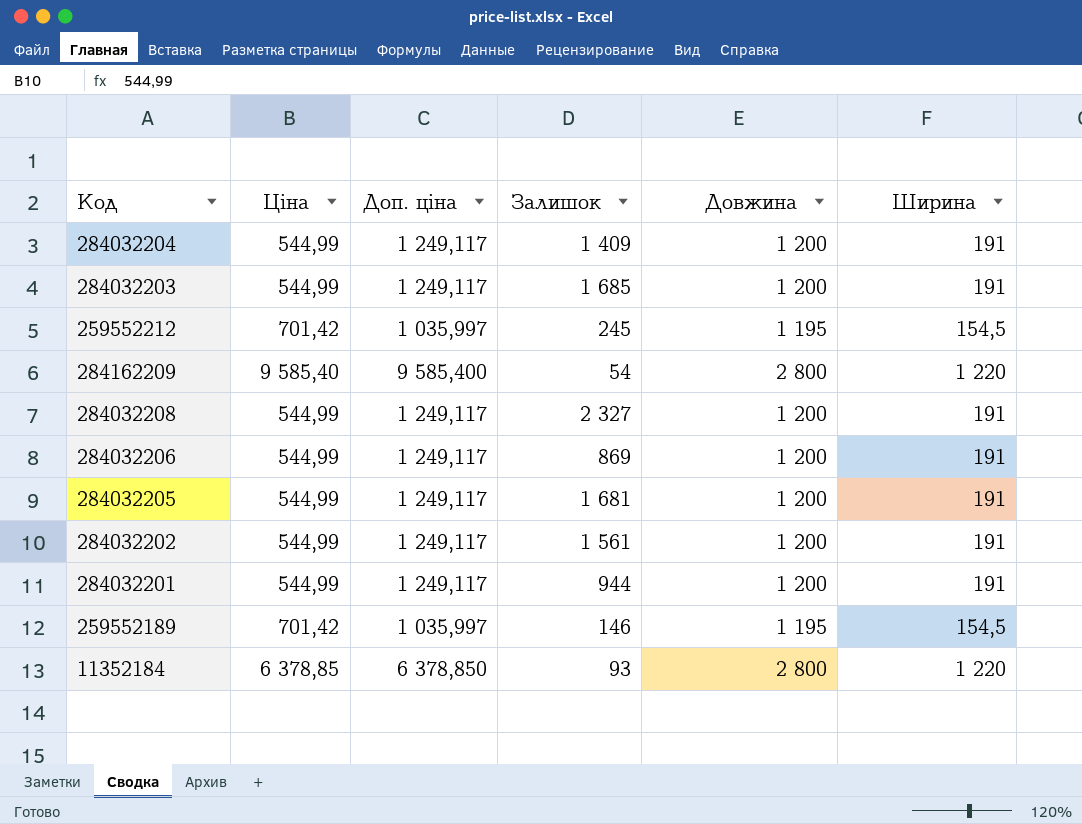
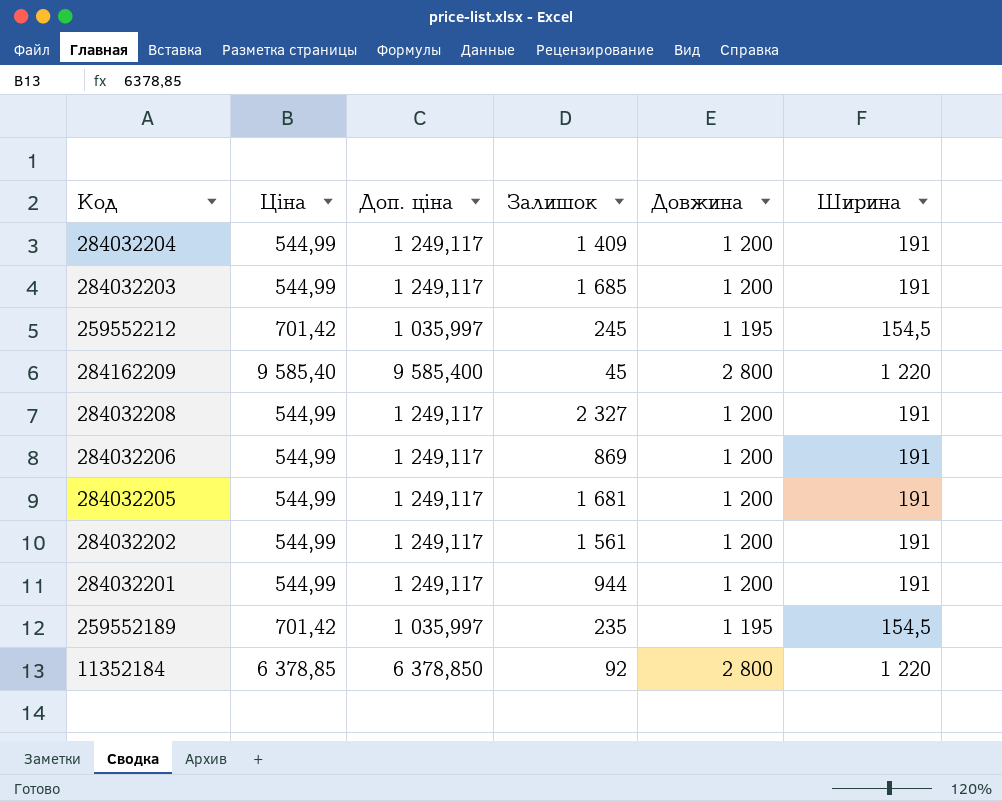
284162209 | Залишок: 54 -> 45
259552189 | Залишок: 146 -> 235
11352184 | Залишок: 93 -> 92

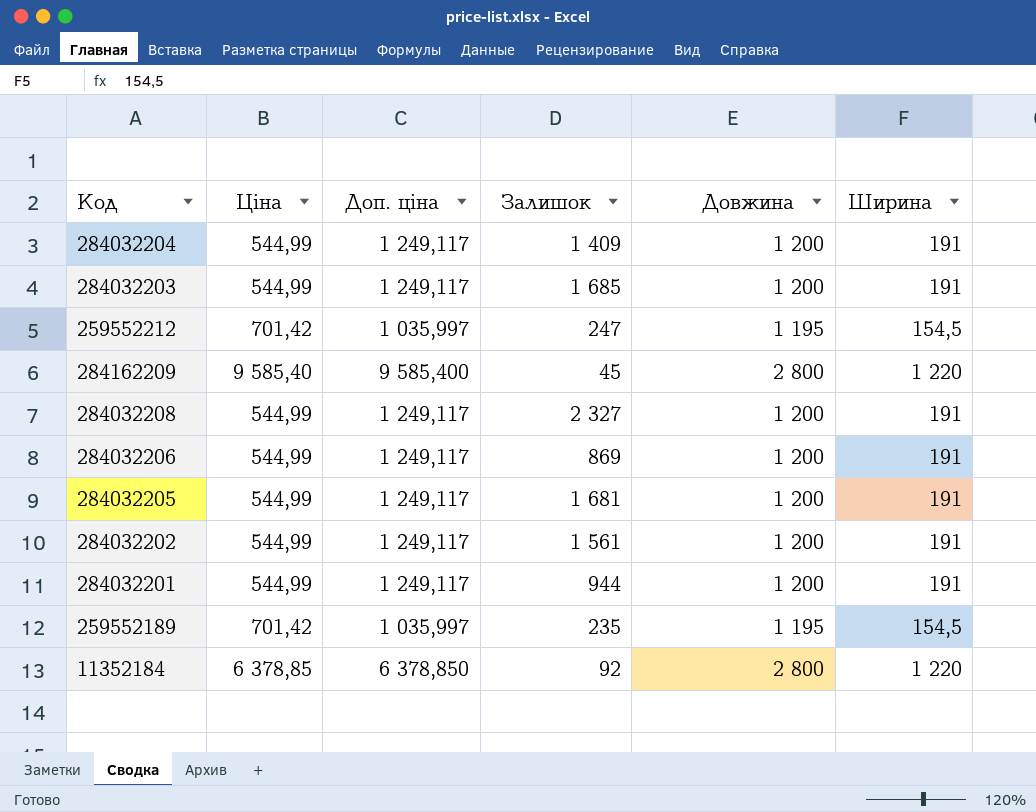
259552212 | Залишок: 245 -> 247

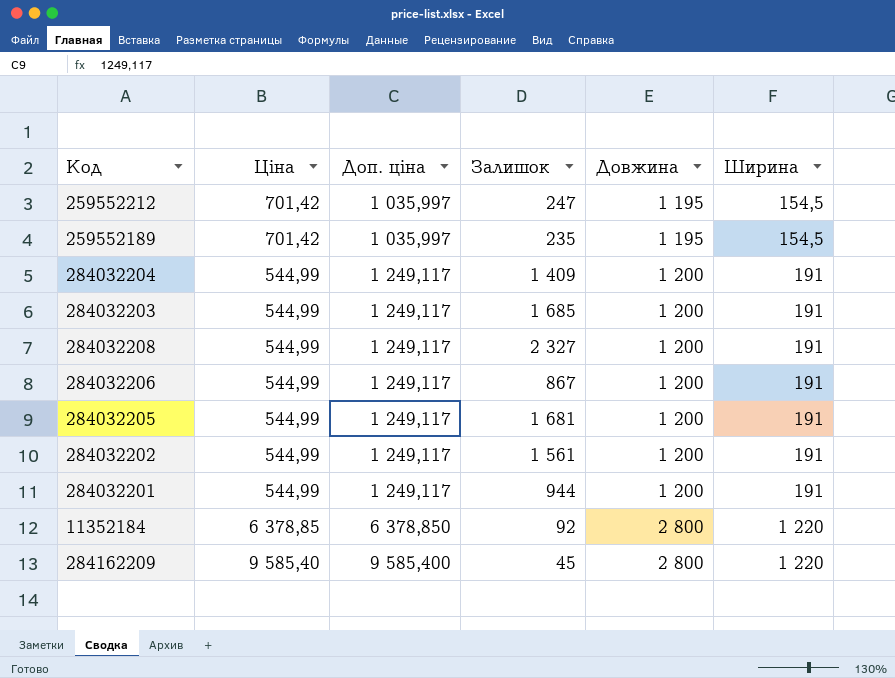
row order: none -> Доп. ціна ascending
284032206 | Залишок: 869 -> 867

